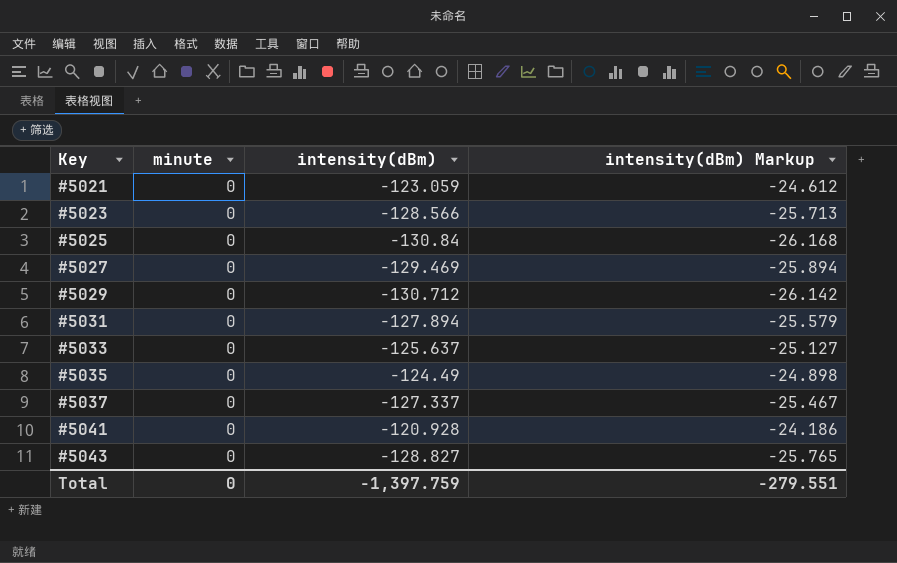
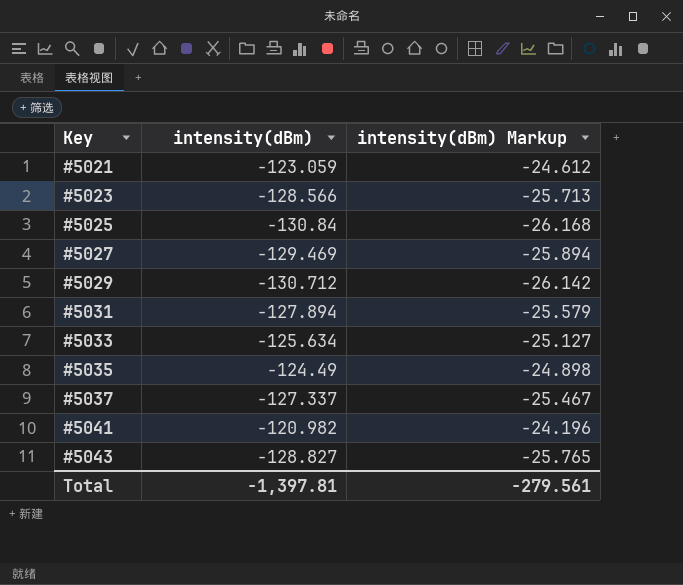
column minute | position: 2 -> none
#5033 | intensity(dBm): -125.637 -> -125.634
#5041 | intensity(dBm): -120.928 -> -120.982
#5041 | intensity(dBm) Markup: -24.186 -> -24.196
Total | intensity(dBm): -1,397.759 -> -1,397.81
Total | intensity(dBm) Markup: -279.551 -> -279.561

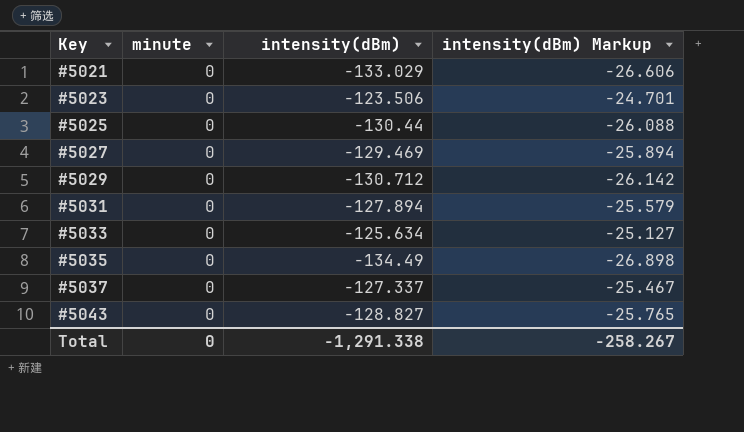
column minute | position: none -> 2
row #5041: -120.982 | -24.196 -> none
#5021 | intensity(dBm): -123.059 -> -133.029
#5021 | intensity(dBm) Markup: -24.612 -> -26.606
#5023 | intensity(dBm): -128.566 -> -123.506
#5023 | intensity(dBm) Markup: -25.713 -> -24.701
#5025 | intensity(dBm): -130.84 -> -130.44
#5025 | intensity(dBm) Markup: -26.168 -> -26.088
#5035 | intensity(dBm): -124.49 -> -134.49
#5035 | intensity(dBm) Markup: -24.898 -> -26.898
Total | intensity(dBm): -1,397.81 -> -1,291.338
Total | intensity(dBm) Markup: -279.561 -> -258.267

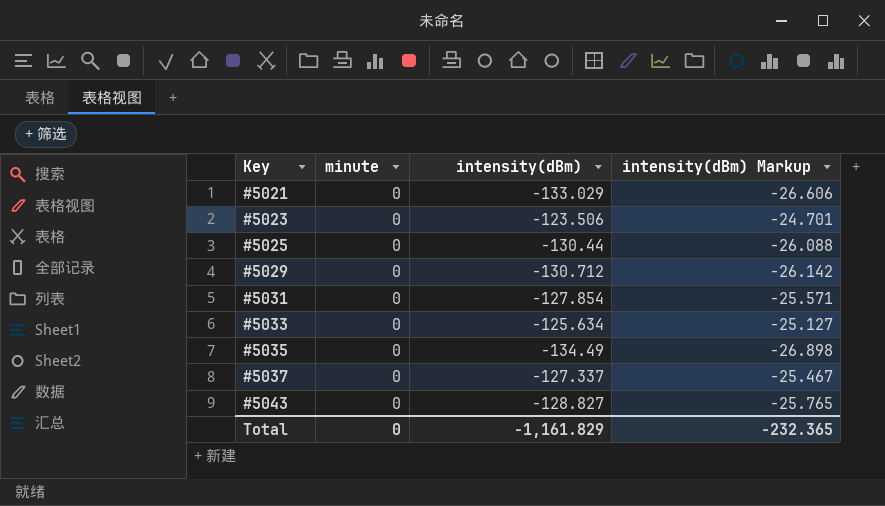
row #5027: 0 | -129.469 | -25.894 -> none
#5031 | intensity(dBm): -127.894 -> -127.854
#5031 | intensity(dBm) Markup: -25.579 -> -25.571
Total | intensity(dBm): -1,291.338 -> -1,161.829
Total | intensity(dBm) Markup: -258.267 -> -232.365

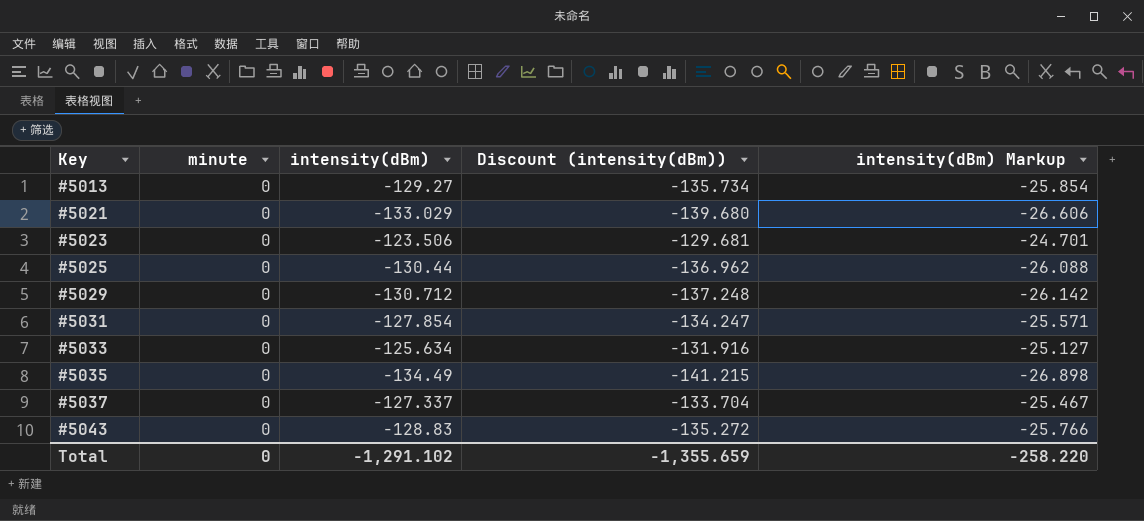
column Discount (intensity(dBm)) | formula: none -> [intensity(dBm)] * 1.05
row #5013: none -> 0 | -129.27 | -135.734 | -25.854
#5043 | intensity(dBm): -128.827 -> -128.83
#5043 | intensity(dBm) Markup: -25.765 -> -25.766
Total | intensity(dBm): -1,161.829 -> -1,291.102
Total | intensity(dBm) Markup: -232.365 -> -258.220

